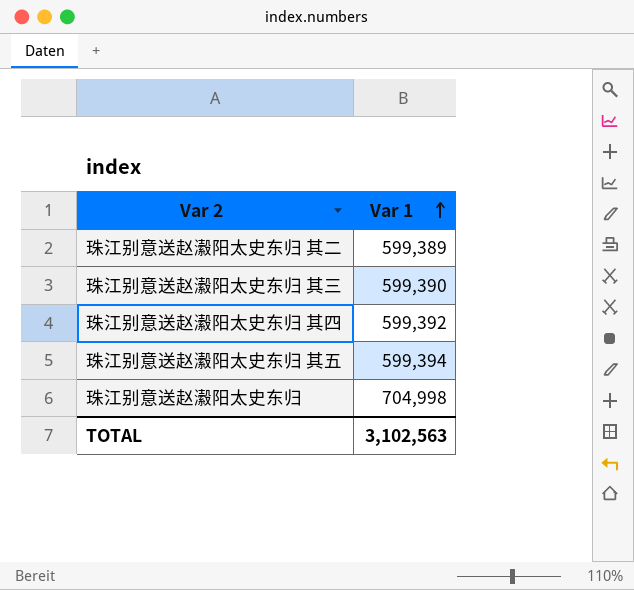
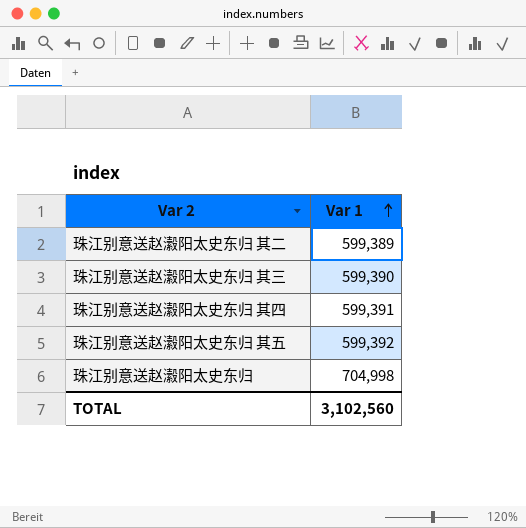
珠江别意送赵瀫阳太史东归 其四 | Var 1: 599,392 -> 599,391
珠江别意送赵瀫阳太史东归 其五 | Var 1: 599,394 -> 599,392
TOTAL | Var 1: 3,102,563 -> 3,102,560

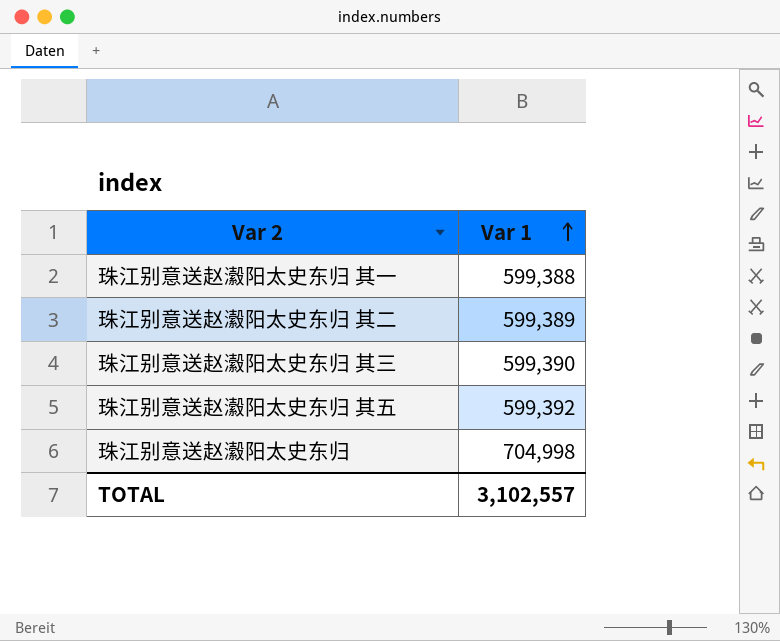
row 珠江别意送赵瀫阳太史东归 其四: 599,391 -> none
row 珠江别意送赵瀫阳太史东归 其一: none -> 599,388
TOTAL | Var 1: 3,102,560 -> 3,102,557

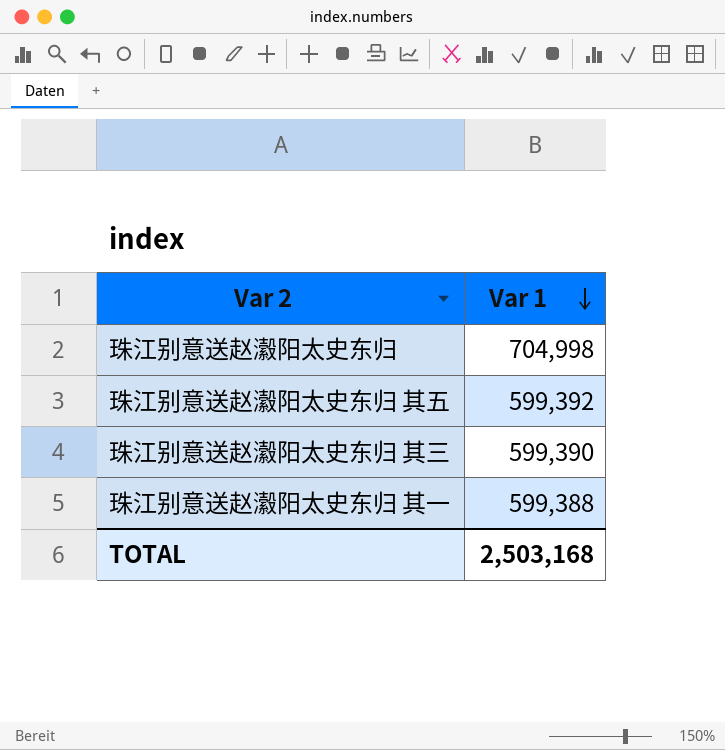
row order: Var 1 ascending -> Var 1 descending
row 珠江别意送赵瀫阳太史东归 其二: 599,389 -> none
TOTAL | Var 1: 3,102,557 -> 2,503,168

